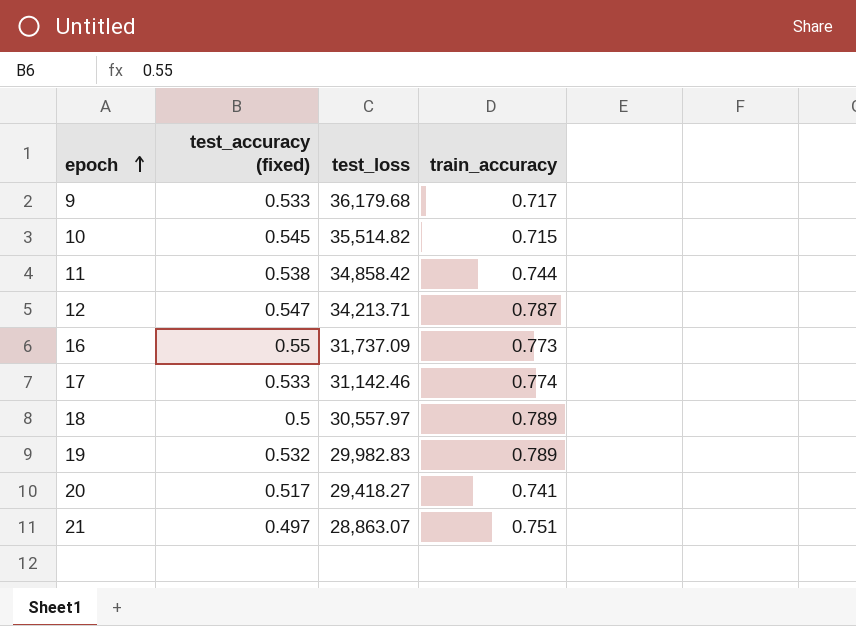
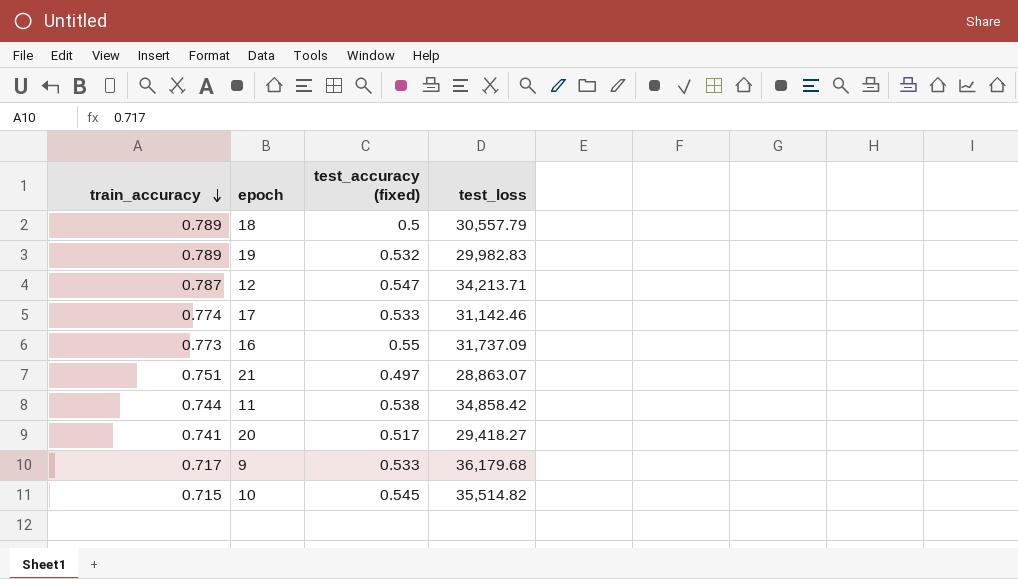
row order: epoch ascending -> train_accuracy descending
column train_accuracy | position: 4 -> 1
18 | test_loss: 30,557.97 -> 30,557.79

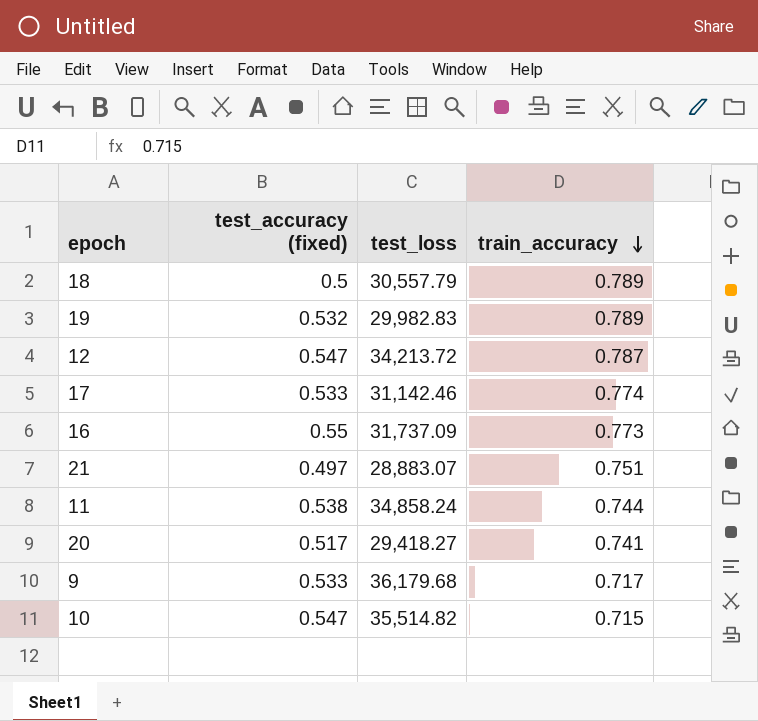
column train_accuracy | position: 1 -> 4
12 | test_loss: 34,213.71 -> 34,213.72
21 | test_loss: 28,863.07 -> 28,883.07
11 | test_loss: 34,858.42 -> 34,858.24
10 | test_accuracy (fixed): 0.545 -> 0.547

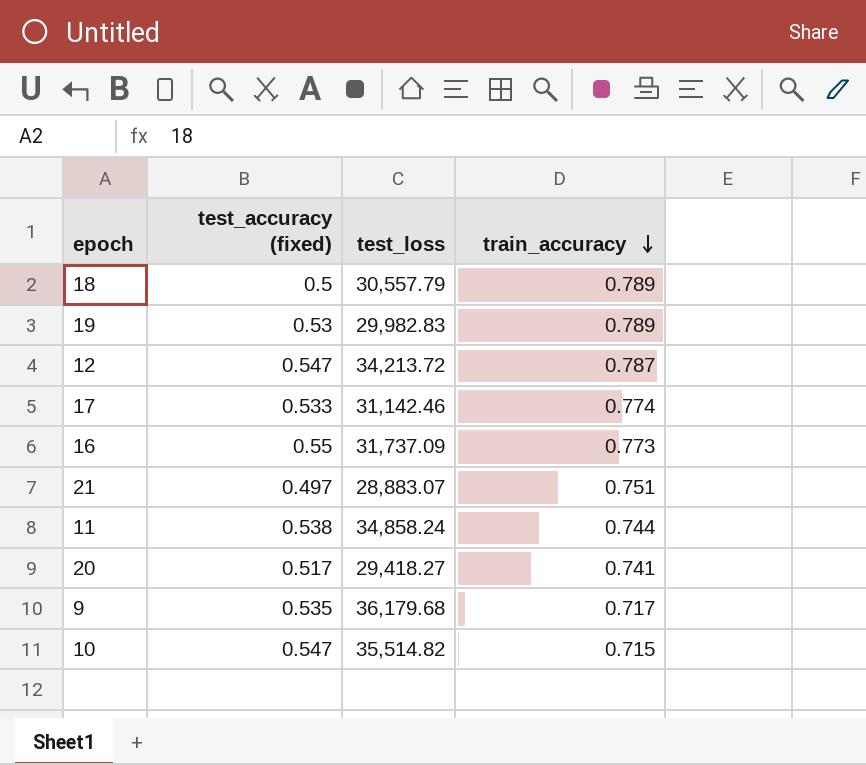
19 | test_accuracy (fixed): 0.532 -> 0.53
9 | test_accuracy (fixed): 0.533 -> 0.535

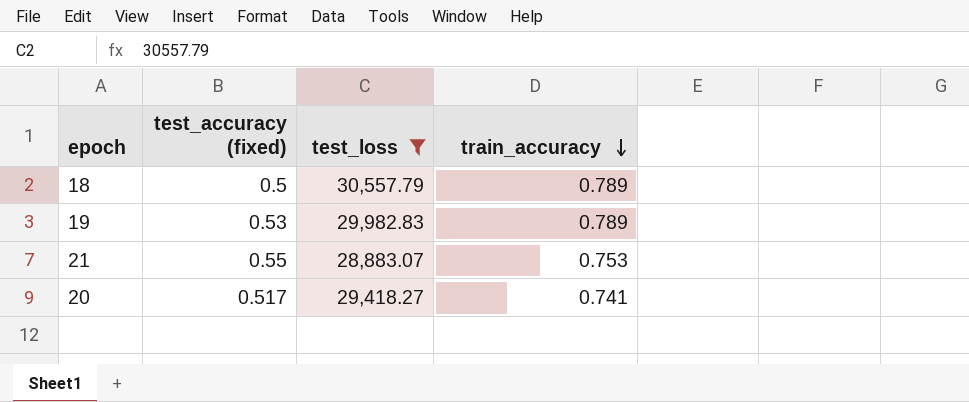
filter: none -> test_loss <= 30,557.79
21 | test_accuracy (fixed): 0.497 -> 0.55
21 | train_accuracy: 0.751 -> 0.753

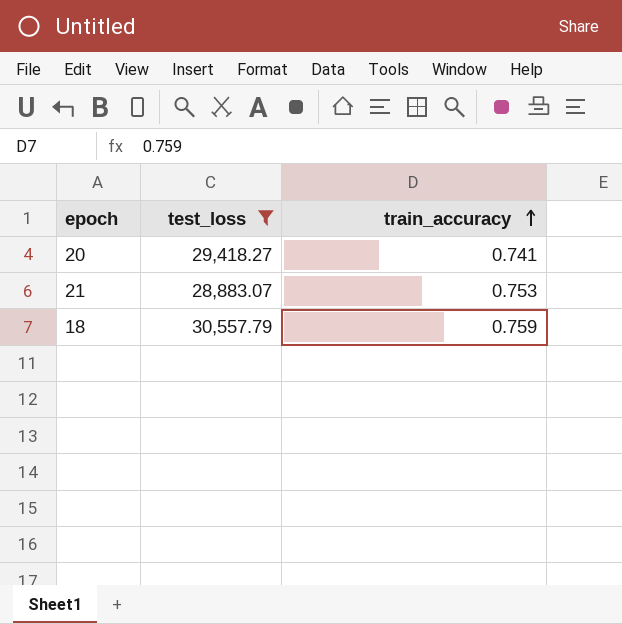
row order: train_accuracy descending -> train_accuracy ascending
column test_accuracy (fixed) | position: 2 -> none
row 19: 0.53 | 29,982.83 | 0.789 -> none
18 | train_accuracy: 0.789 -> 0.759

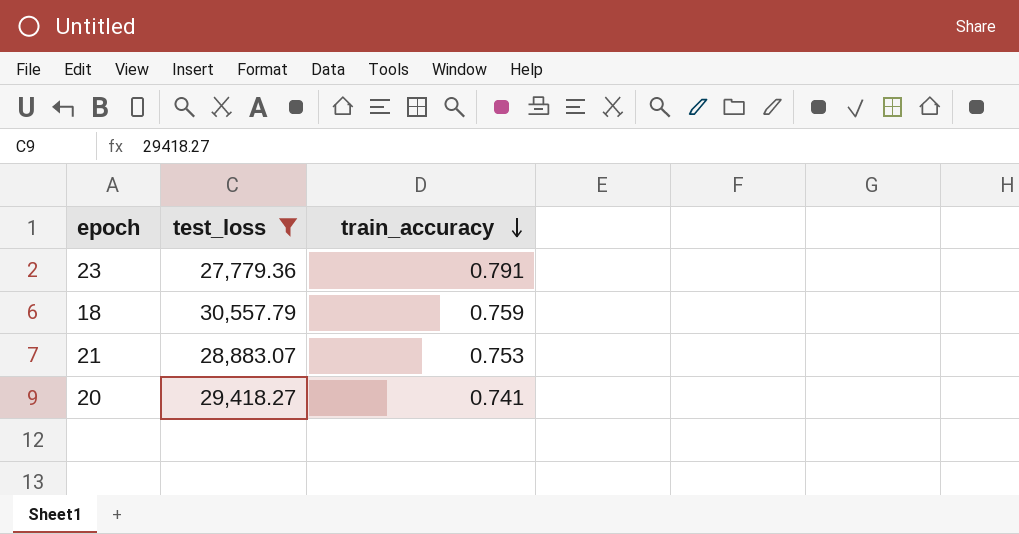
row order: train_accuracy ascending -> train_accuracy descending
row 23: none -> 27,779.36 | 0.791

